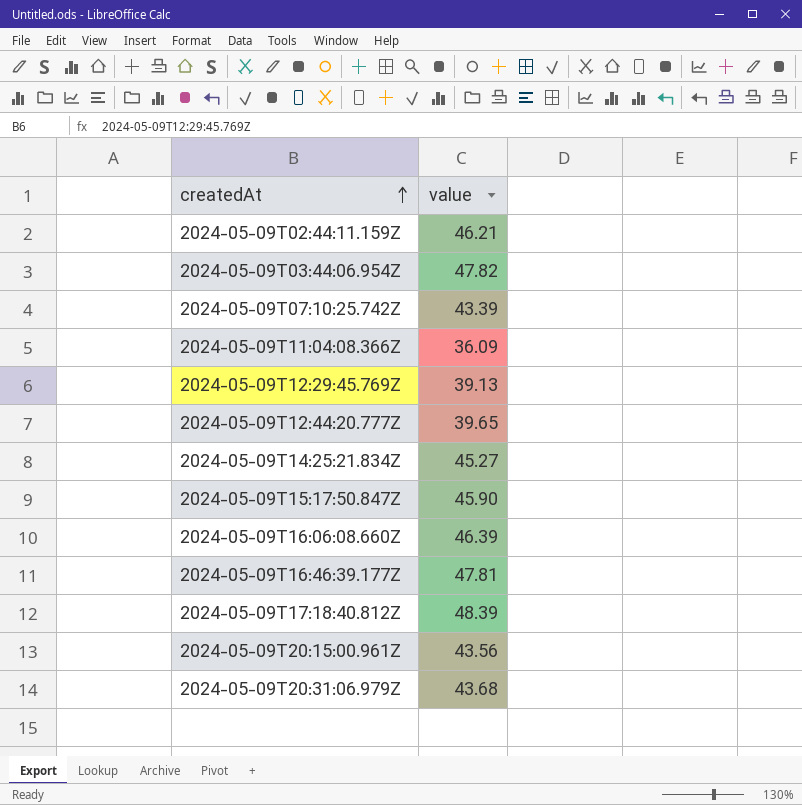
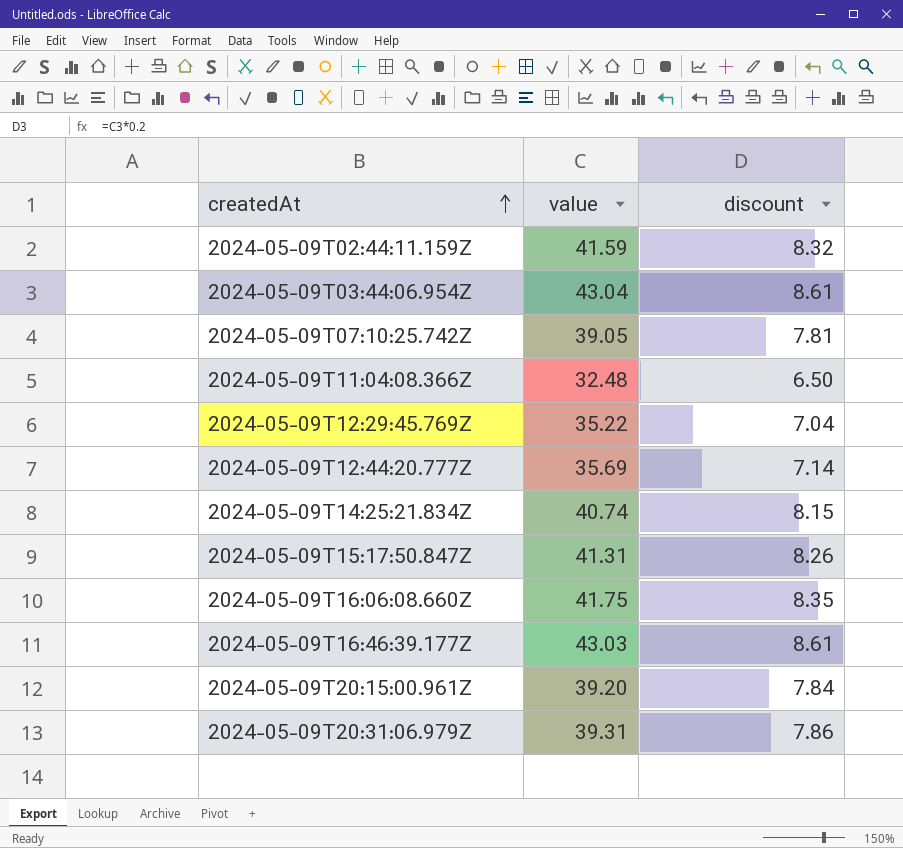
column discount | formula: none -> [value] * 0.2
row 2024-05-09T17:18:40.812Z: 48.39 -> none
2024-05-09T02:44:11.159Z | value: 46.21 -> 41.59
2024-05-09T03:44:06.954Z | value: 47.82 -> 43.04
2024-05-09T07:10:25.742Z | value: 43.39 -> 39.05
2024-05-09T11:04:08.366Z | value: 36.09 -> 32.48
2024-05-09T12:29:45.769Z | value: 39.13 -> 35.22
2024-05-09T12:44:20.777Z | value: 39.65 -> 35.69
2024-05-09T14:25:21.834Z | value: 45.27 -> 40.74
2024-05-09T15:17:50.847Z | value: 45.90 -> 41.31
2024-05-09T16:06:08.660Z | value: 46.39 -> 41.75
2024-05-09T16:46:39.177Z | value: 47.81 -> 43.03
2024-05-09T20:15:00.961Z | value: 43.56 -> 39.20
2024-05-09T20:31:06.979Z | value: 43.68 -> 39.31

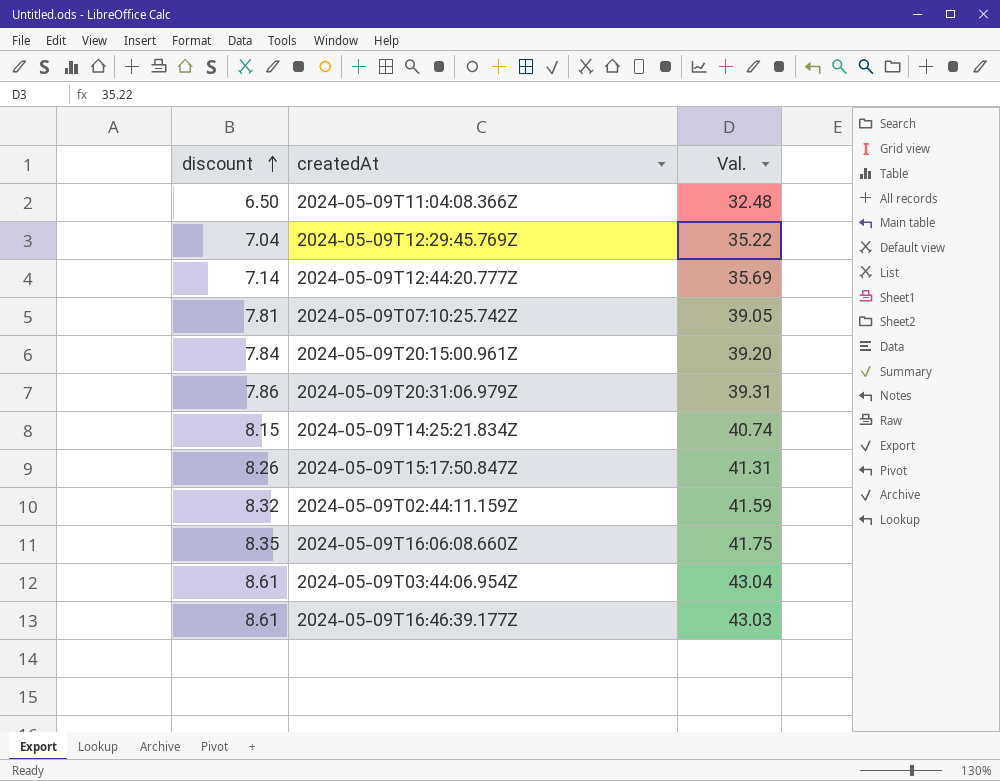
row order: createdAt ascending -> discount ascending
column discount | position: 3 -> 1
column name: value -> Val.

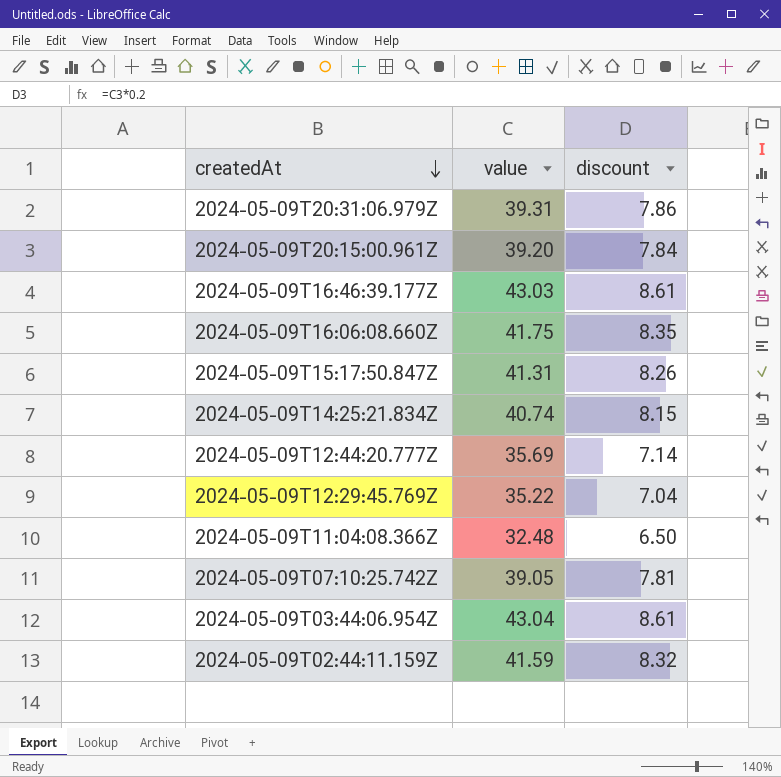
row order: discount ascending -> createdAt descending
column name: Val. -> value
column discount | position: 1 -> 3

